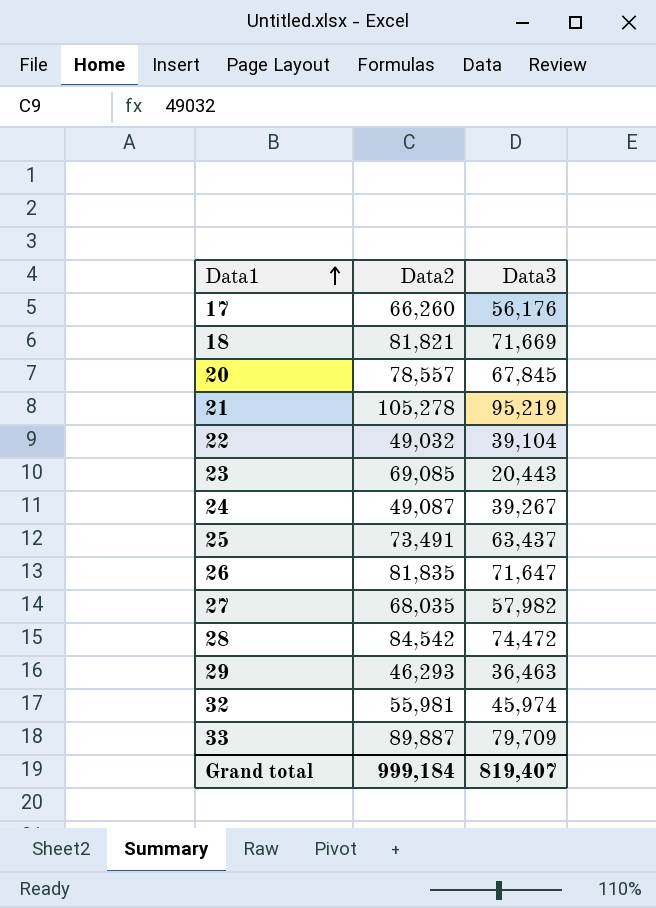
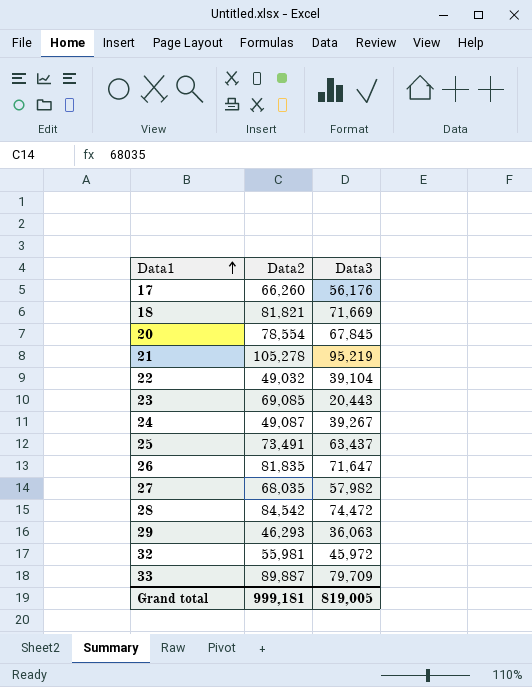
20 | Data2: 78,557 -> 78,554
29 | Data3: 36,463 -> 36,063
32 | Data3: 45,974 -> 45,972
Grand total | Data2: 999,184 -> 999,181
Grand total | Data3: 819,407 -> 819,005

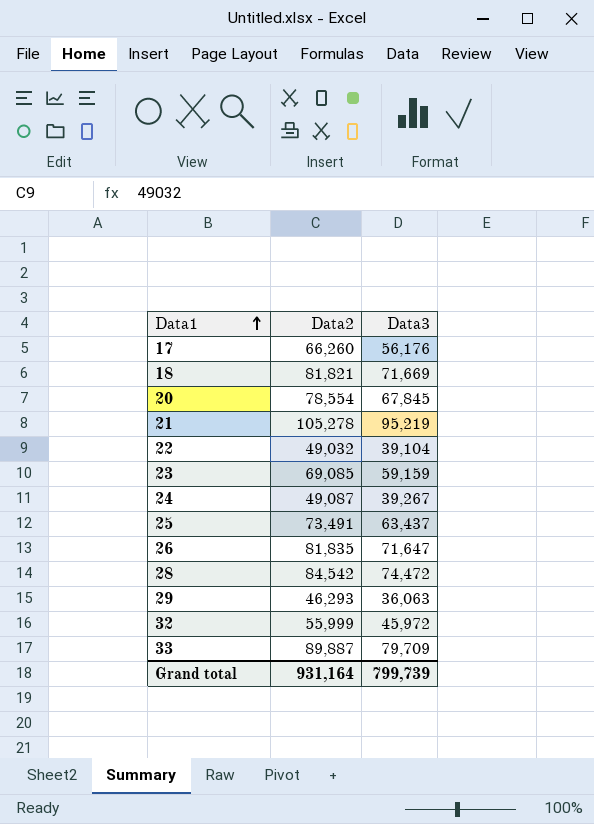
row 27: 68,035 | 57,982 -> none
23 | Data3: 20,443 -> 59,159
32 | Data2: 55,981 -> 55,999
Grand total | Data2: 999,181 -> 931,164
Grand total | Data3: 819,005 -> 799,739

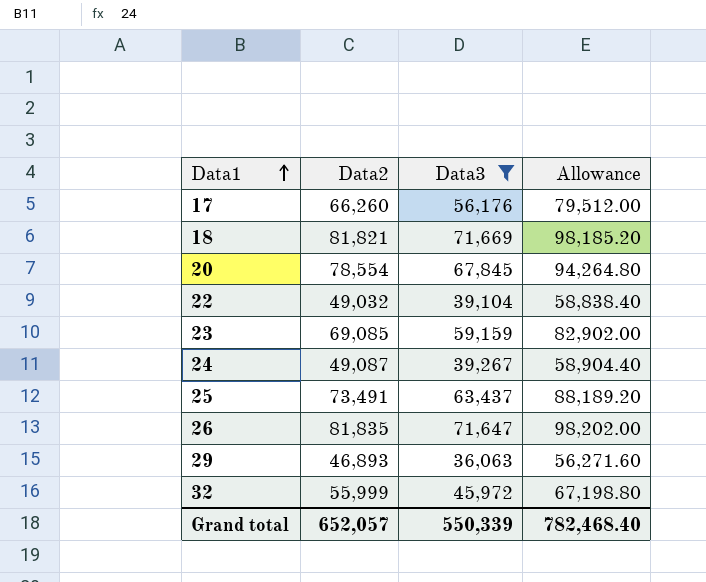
filter: none -> Data3 <= 71,669
column Allowance | formula: none -> [Data2] * 1.2
29 | Data2: 46,293 -> 46,893
Grand total | Data2: 931,164 -> 652,057
Grand total | Data3: 799,739 -> 550,339

